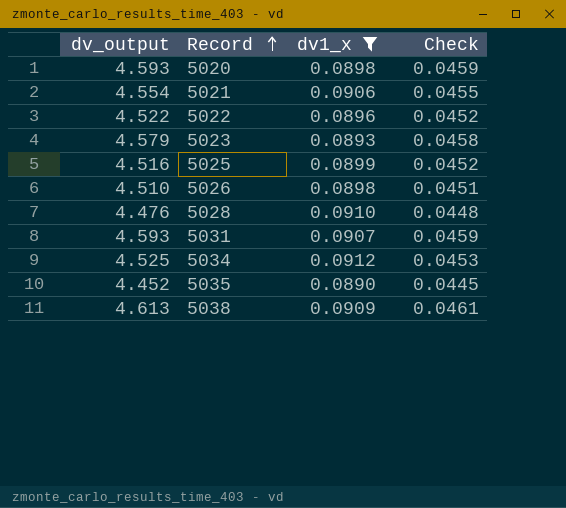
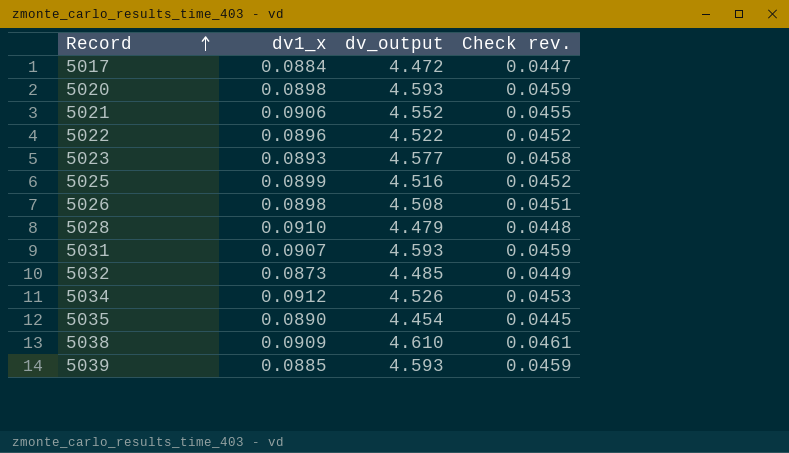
filter: dv1_x >= 0.0890 -> none
column dv_output | position: 1 -> 3
column name: Check -> Check rev.
5021 | dv_output: 4.554 -> 4.552
5023 | dv_output: 4.579 -> 4.577
5026 | dv_output: 4.510 -> 4.508
5028 | dv_output: 4.476 -> 4.479
5034 | dv_output: 4.525 -> 4.526
5035 | dv_output: 4.452 -> 4.454
5038 | dv_output: 4.613 -> 4.610

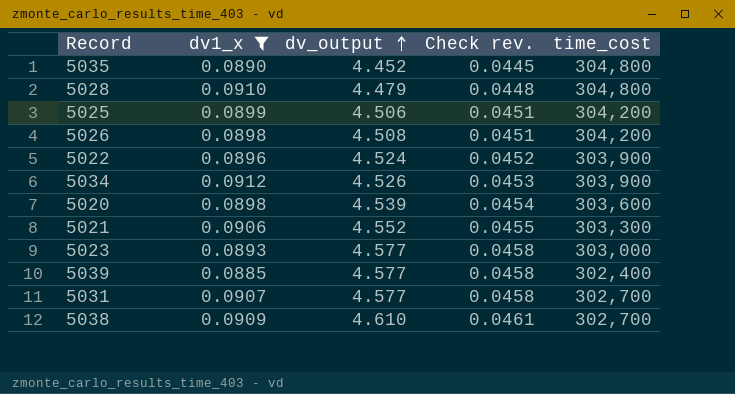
filter: none -> dv1_x >= 0.0885
row order: Record ascending -> dv_output ascending
column time_cost | position: none -> 5
5035 | dv_output: 4.454 -> 4.452
5025 | dv_output: 4.516 -> 4.506
5025 | Check rev.: 0.0452 -> 0.0451
5022 | dv_output: 4.522 -> 4.524
5020 | dv_output: 4.593 -> 4.539
5020 | Check rev.: 0.0459 -> 0.0454
5039 | dv_output: 4.593 -> 4.577
5039 | Check rev.: 0.0459 -> 0.0458
5031 | dv_output: 4.593 -> 4.577
5031 | Check rev.: 0.0459 -> 0.0458

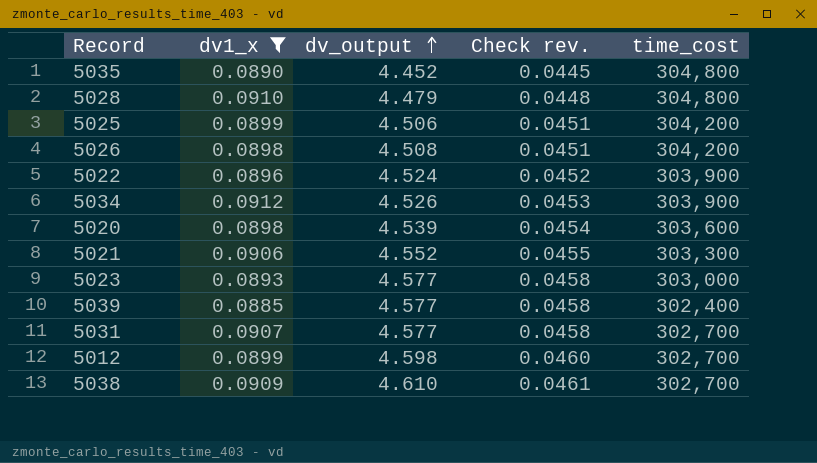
row 5012: none -> 0.0899 | 4.598 | 0.0460 | 302,700

